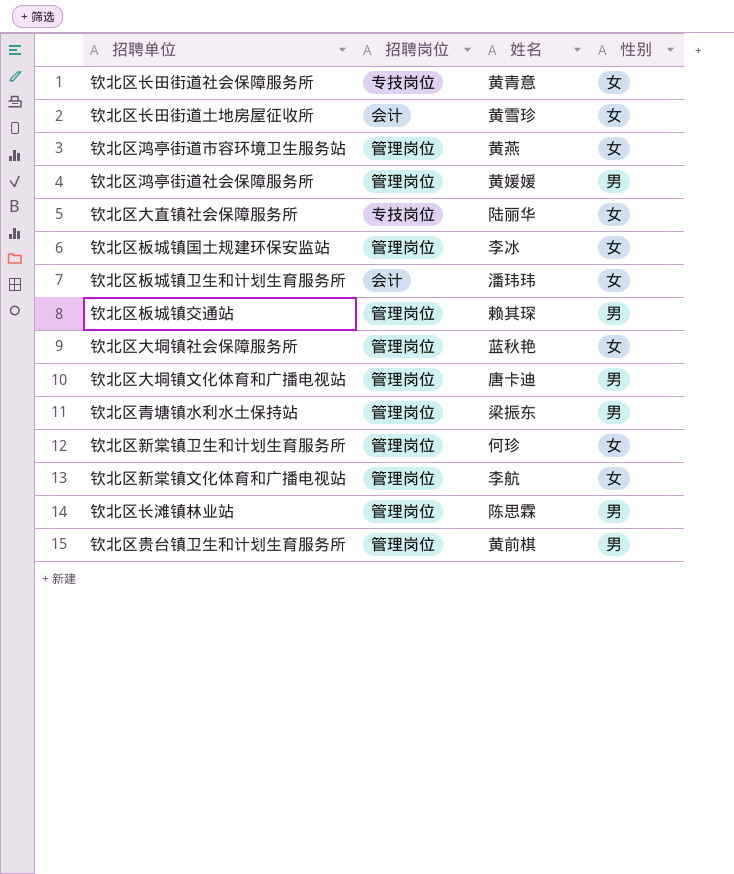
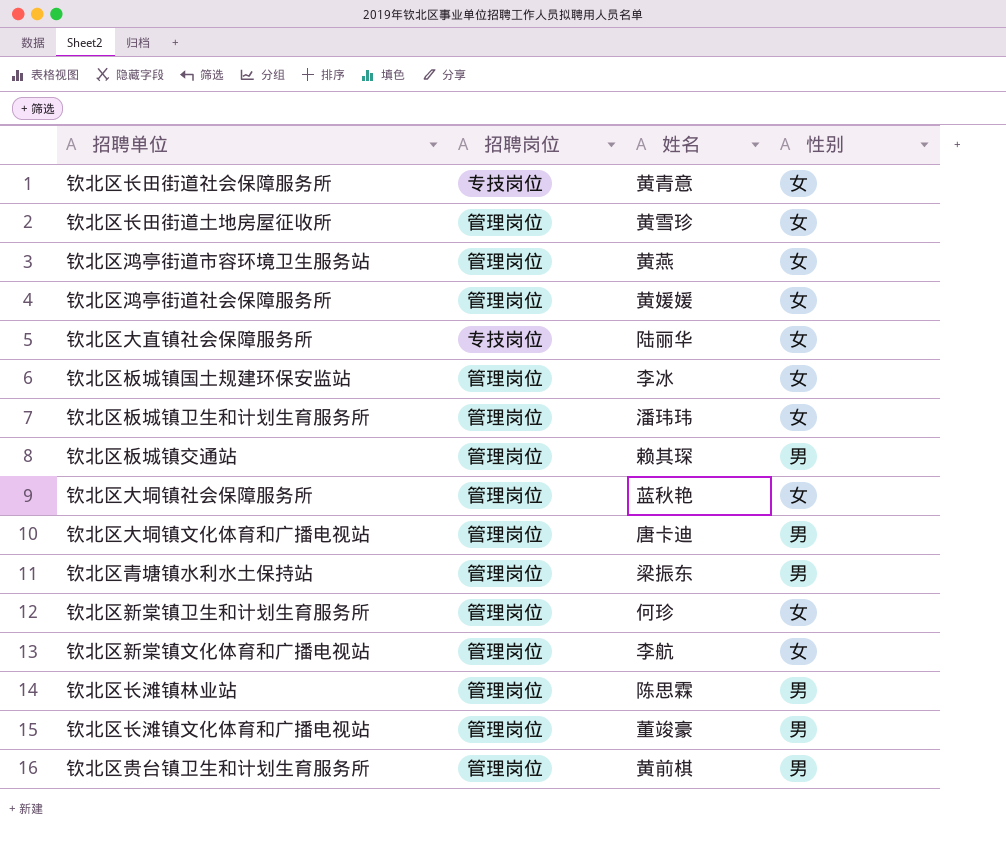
钦北区长田街道土地房屋征收所 | 招聘岗位: 会计 -> 管理岗位
钦北区鸿亭街道社会保障服务所 | 性别: 男 -> 女
钦北区板城镇卫生和计划生育服务所 | 招聘岗位: 会计 -> 管理岗位
row 钦北区长滩镇文化体育和广播电视站: none -> 管理岗位 | 董竣豪 | 男

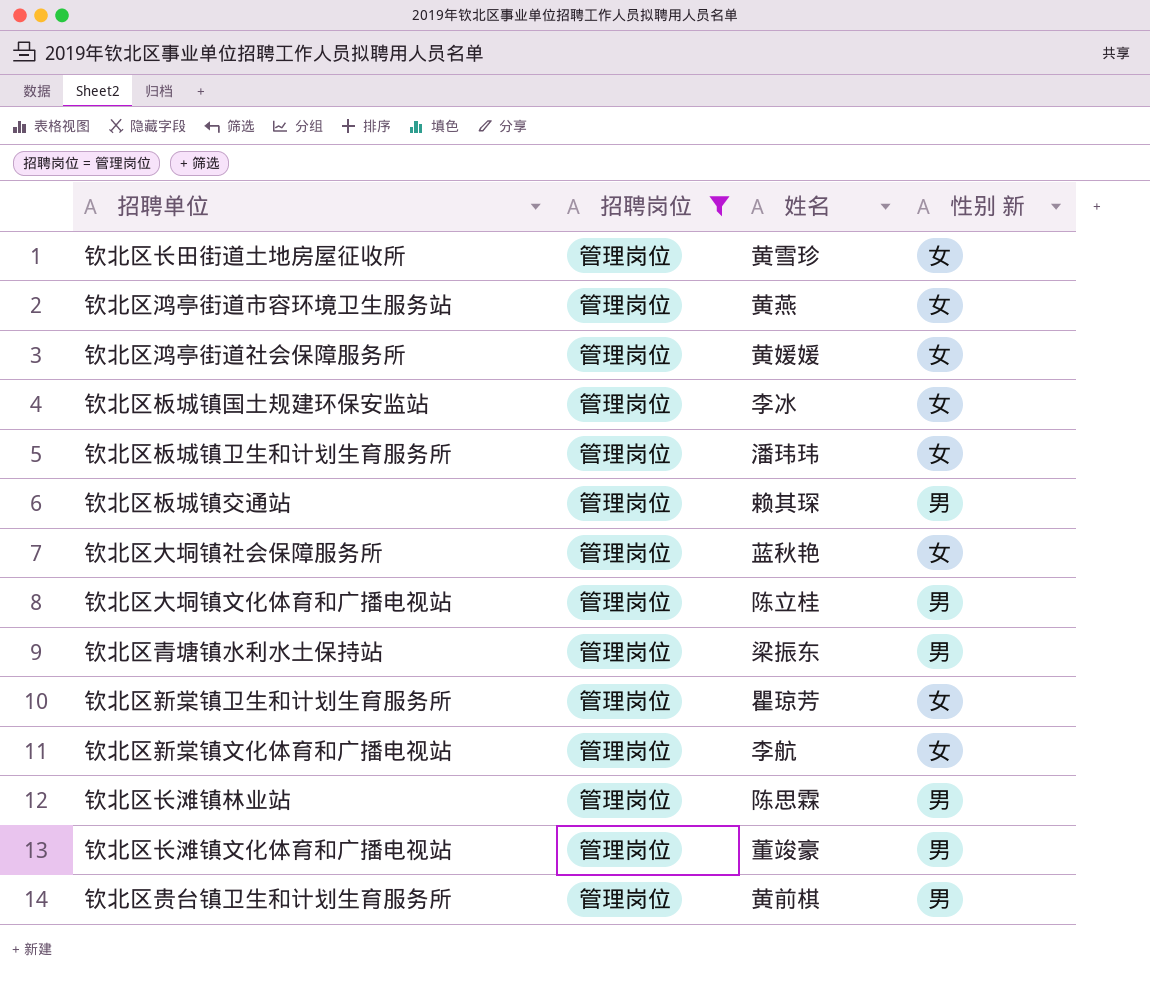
filter: none -> 招聘岗位 = 管理岗位
column name: 性别 -> 性别 新
钦北区大垌镇文化体育和广播电视站 | 姓名: 唐卡迪 -> 陈立桂
钦北区新棠镇卫生和计划生育服务所 | 姓名: 何珍 -> 瞿琼芳

